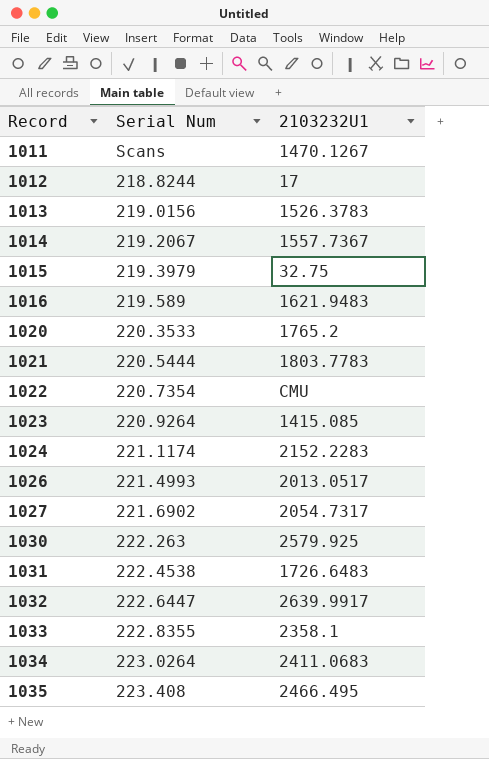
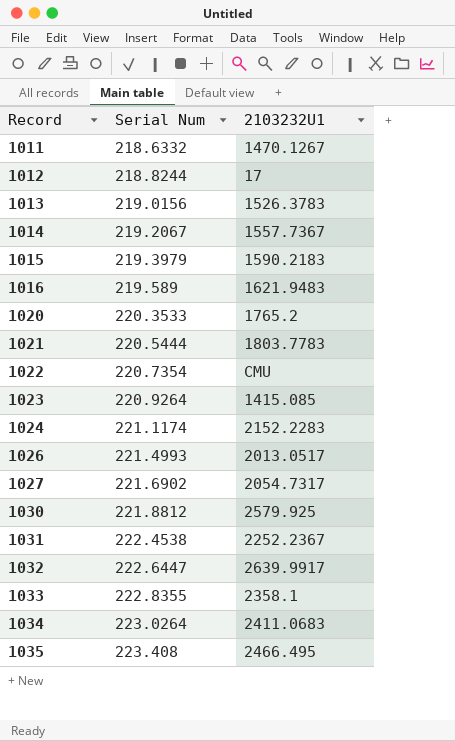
1011 | Serial Num: Scans -> 218.6332
1015 | 2103232U1: 32.75 -> 1590.2183
1030 | Serial Num: 222.263 -> 221.8812
1031 | 2103232U1: 1726.6483 -> 2252.2367

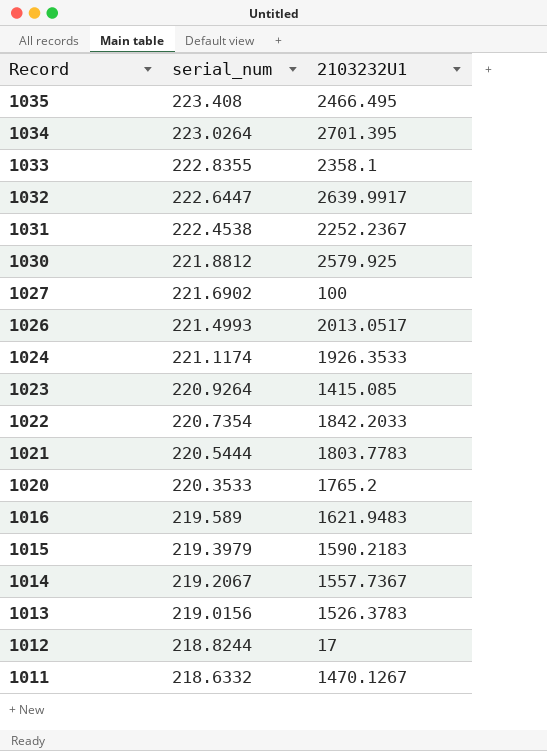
row order: Record ascending -> Record descending
column name: Serial Num -> serial_num
1034 | 2103232U1: 2411.0683 -> 2701.395
1027 | 2103232U1: 2054.7317 -> 100
1024 | 2103232U1: 2152.2283 -> 1926.3533
1022 | 2103232U1: CMU -> 1842.2033

